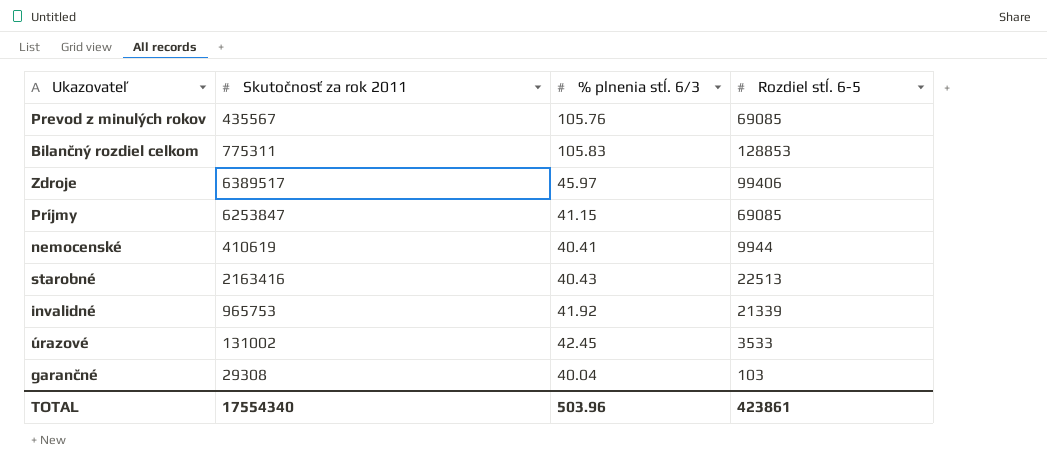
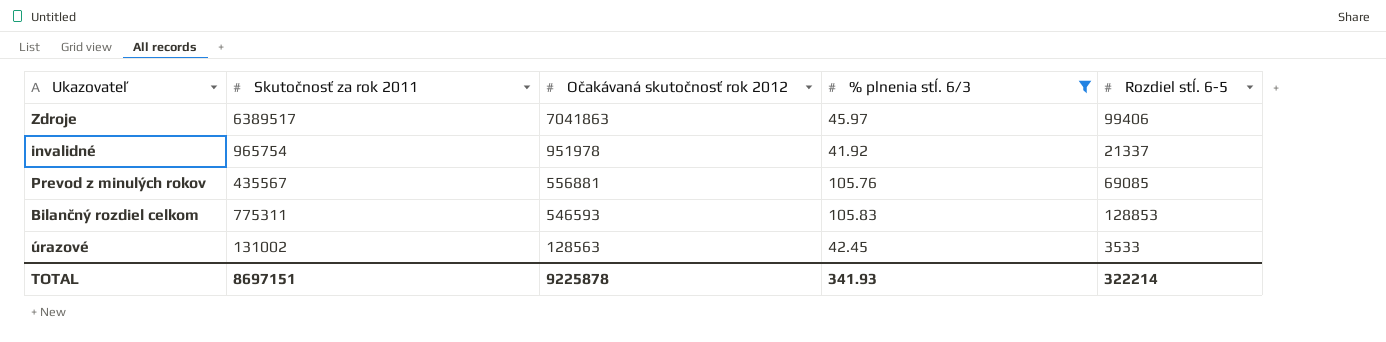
filter: none -> % plnenia stĺ. 6/3 >= 41.92
row order: none -> Očakávaná skutočnosť rok 2012 descending
column Očakávaná skutočnosť rok 2012 | position: none -> 3
invalidné | Skutočnosť za rok 2011: 965753 -> 965754
invalidné | Rozdiel stĺ. 6-5: 21339 -> 21337
TOTAL | Skutočnosť za rok 2011: 17554340 -> 8697151
TOTAL | % plnenia stĺ. 6/3: 503.96 -> 341.93
TOTAL | Rozdiel stĺ. 6-5: 423861 -> 322214

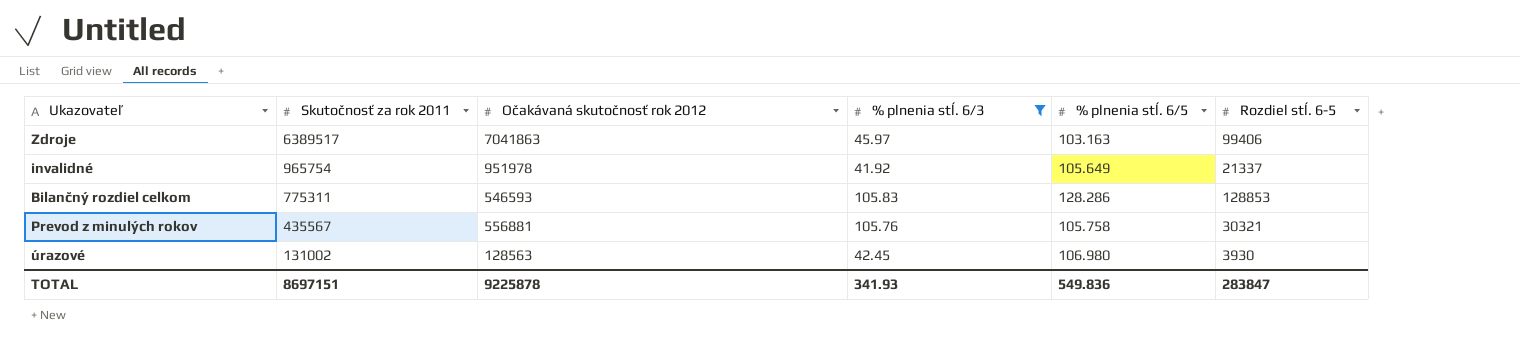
row order: Očakávaná skutočnosť rok 2012 descending -> Skutočnosť za rok 2011 descending
column % plnenia stĺ. 6/5 | position: none -> 5
Prevod z minulých rokov | Rozdiel stĺ. 6-5: 69085 -> 30321
úrazové | Rozdiel stĺ. 6-5: 3533 -> 3930
TOTAL | Rozdiel stĺ. 6-5: 322214 -> 283847

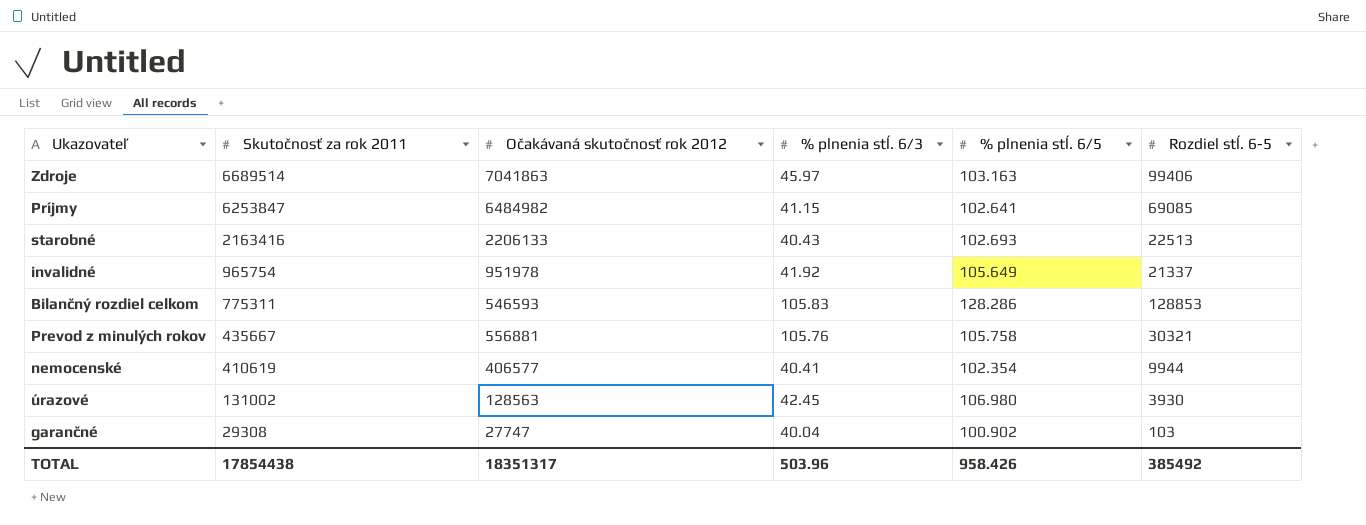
filter: % plnenia stĺ. 6/3 >= 41.92 -> none
Zdroje | Skutočnosť za rok 2011: 6389517 -> 6689514
Prevod z minulých rokov | Skutočnosť za rok 2011: 435567 -> 435667
TOTAL | Skutočnosť za rok 2011: 8697151 -> 17854438
TOTAL | Očakávaná skutočnosť rok 2012: 9225878 -> 18351317
TOTAL | % plnenia stĺ. 6/3: 341.93 -> 503.96
TOTAL | % plnenia stĺ. 6/5: 549.836 -> 958.426
TOTAL | Rozdiel stĺ. 6-5: 283847 -> 385492

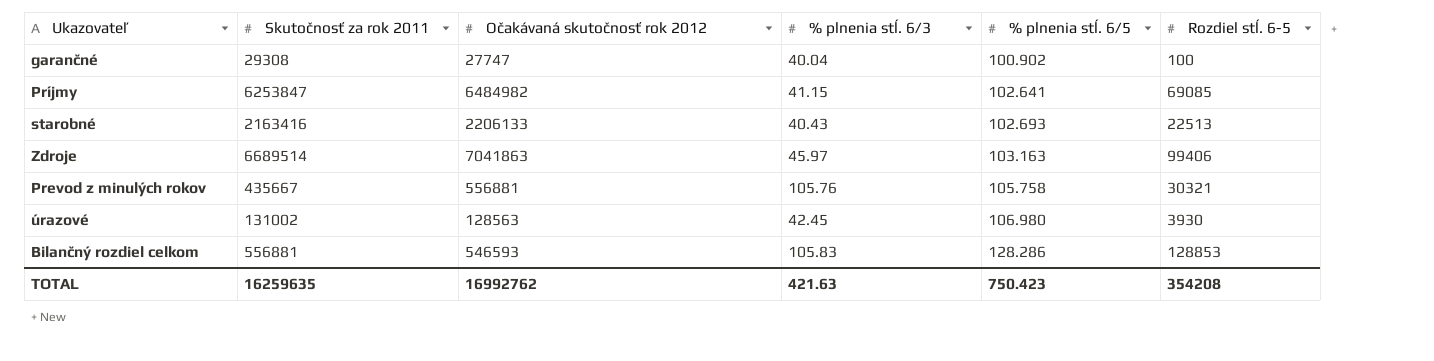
row order: Skutočnosť za rok 2011 descending -> % plnenia stĺ. 6/5 ascending
row invalidné: 965754 | 951978 | 41.92 | 105.649 | 21337 -> none
row nemocenské: 410619 | 406577 | 40.41 | 102.354 | 9944 -> none
garančné | Rozdiel stĺ. 6-5: 103 -> 100
Bilančný rozdiel celkom | Skutočnosť za rok 2011: 775311 -> 556881
TOTAL | Skutočnosť za rok 2011: 17854438 -> 16259635
TOTAL | Očakávaná skutočnosť rok 2012: 18351317 -> 16992762
TOTAL | % plnenia stĺ. 6/3: 503.96 -> 421.63
TOTAL | % plnenia stĺ. 6/5: 958.426 -> 750.423
TOTAL | Rozdiel stĺ. 6-5: 385492 -> 354208

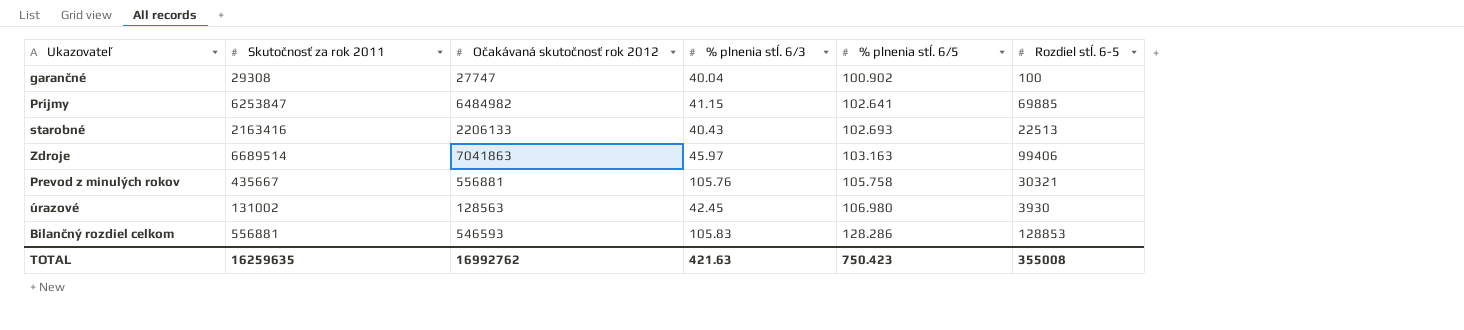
Príjmy | Rozdiel stĺ. 6-5: 69085 -> 69885
TOTAL | Rozdiel stĺ. 6-5: 354208 -> 355008

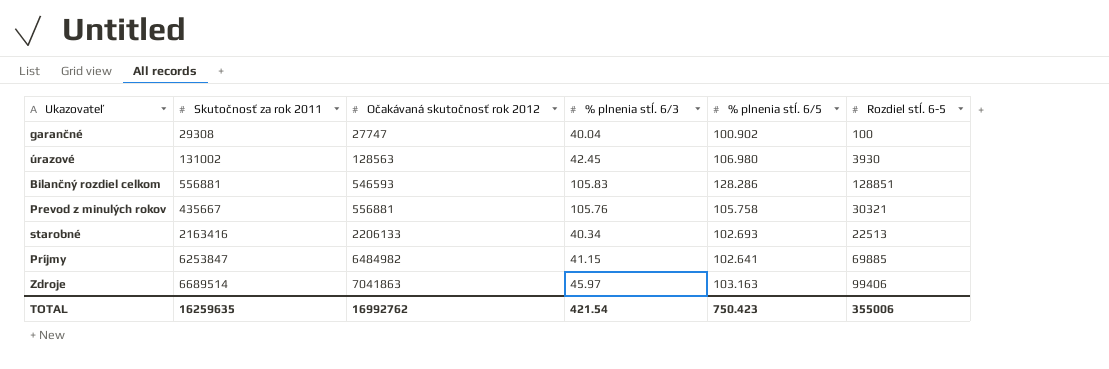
row order: % plnenia stĺ. 6/5 ascending -> Očakávaná skutočnosť rok 2012 ascending
Bilančný rozdiel celkom | Rozdiel stĺ. 6-5: 128853 -> 128851
starobné | % plnenia stĺ. 6/3: 40.43 -> 40.34
TOTAL | % plnenia stĺ. 6/3: 421.63 -> 421.54
TOTAL | Rozdiel stĺ. 6-5: 355008 -> 355006

